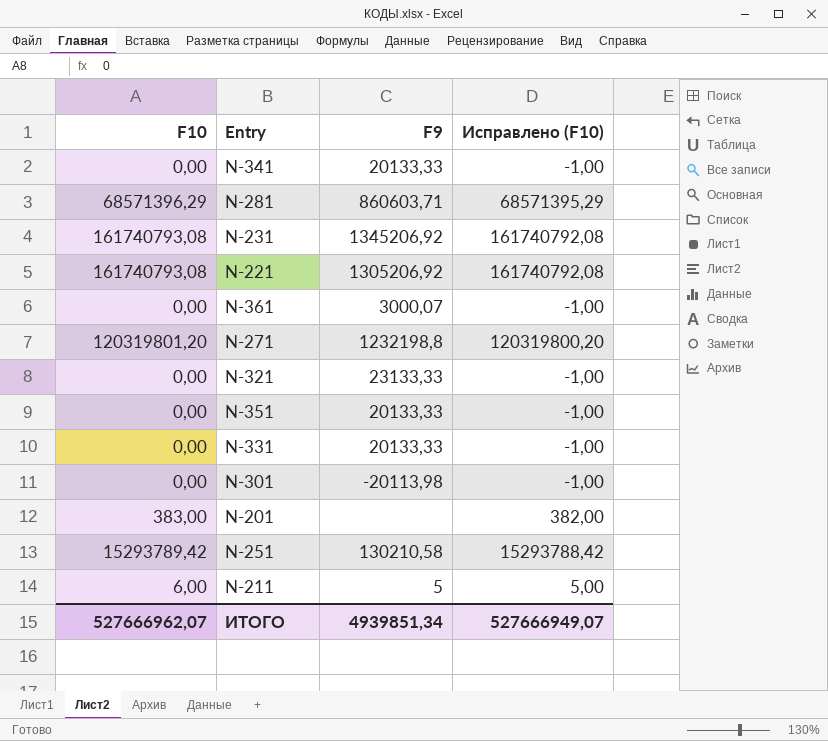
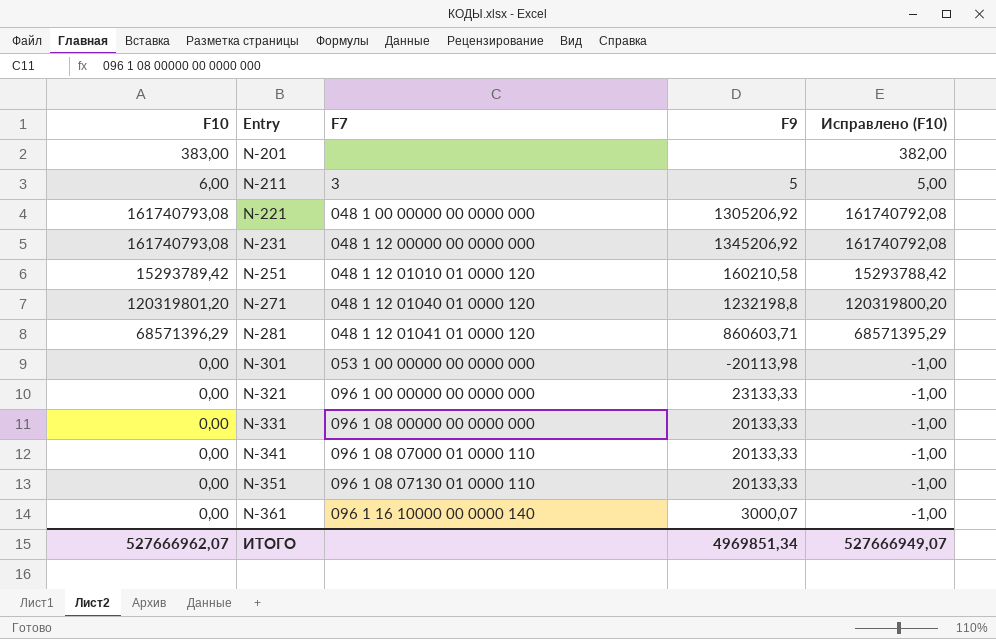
row order: none -> Entry ascending
column F7 | position: none -> 3
N-251 | F9: 130210,58 -> 160210,58
ИТОГО | F9: 4939851,34 -> 4969851,34

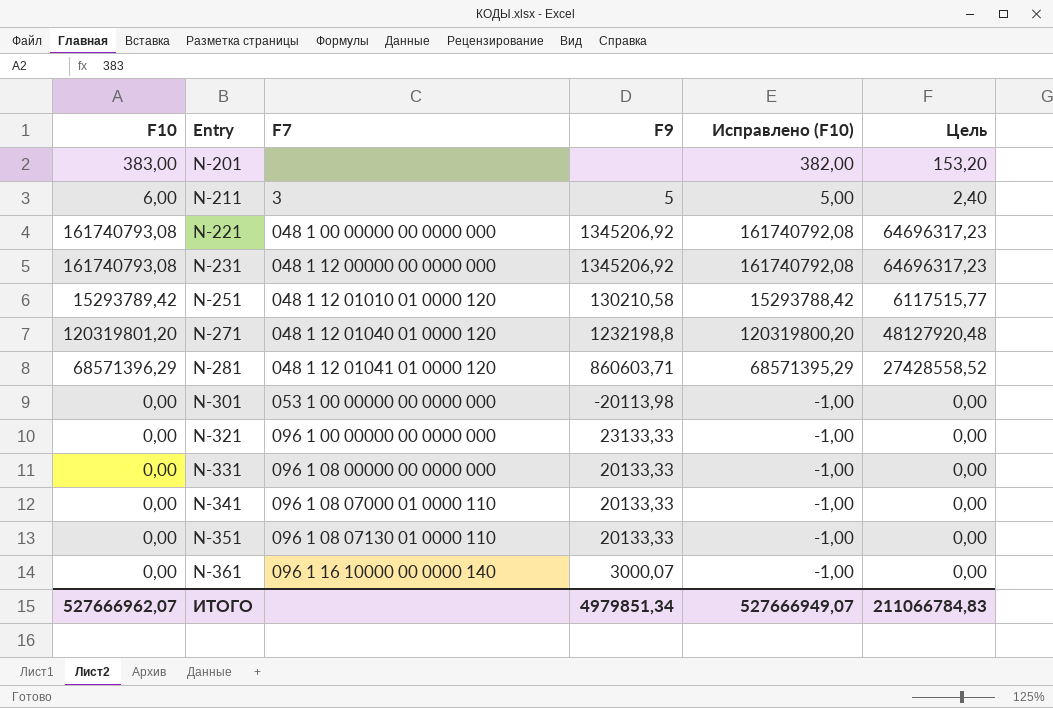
column Цель | formula: none -> [F10] * 0,4
N-221 | F9: 1305206,92 -> 1345206,92
N-251 | F9: 160210,58 -> 130210,58
ИТОГО | F9: 4969851,34 -> 4979851,34

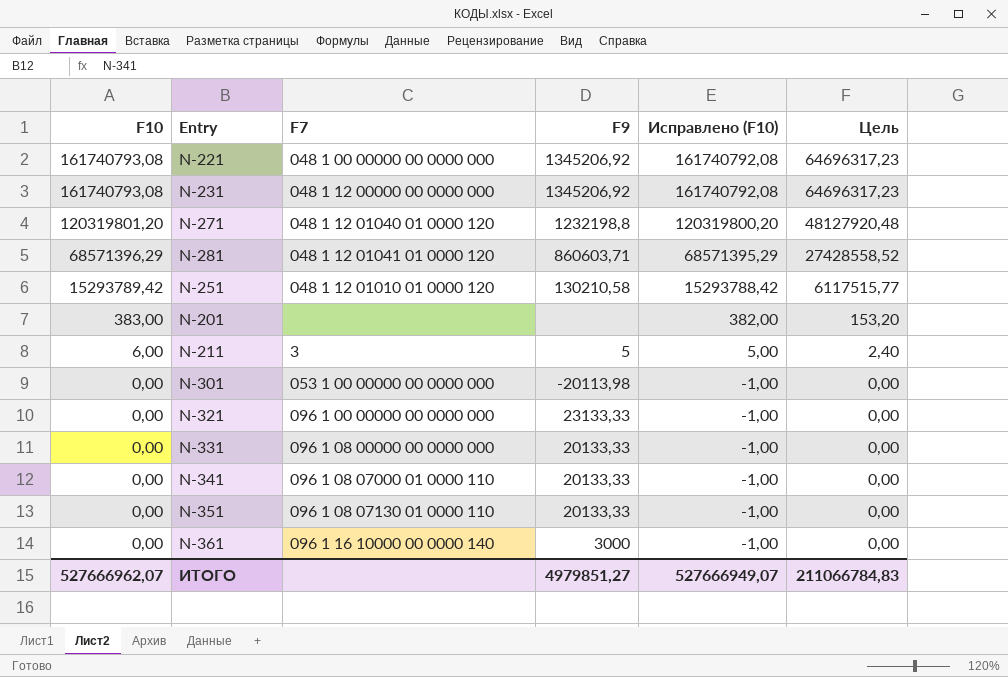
row order: Entry ascending -> F10 descending
N-361 | F9: 3000,07 -> 3000
ИТОГО | F9: 4979851,34 -> 4979851,27

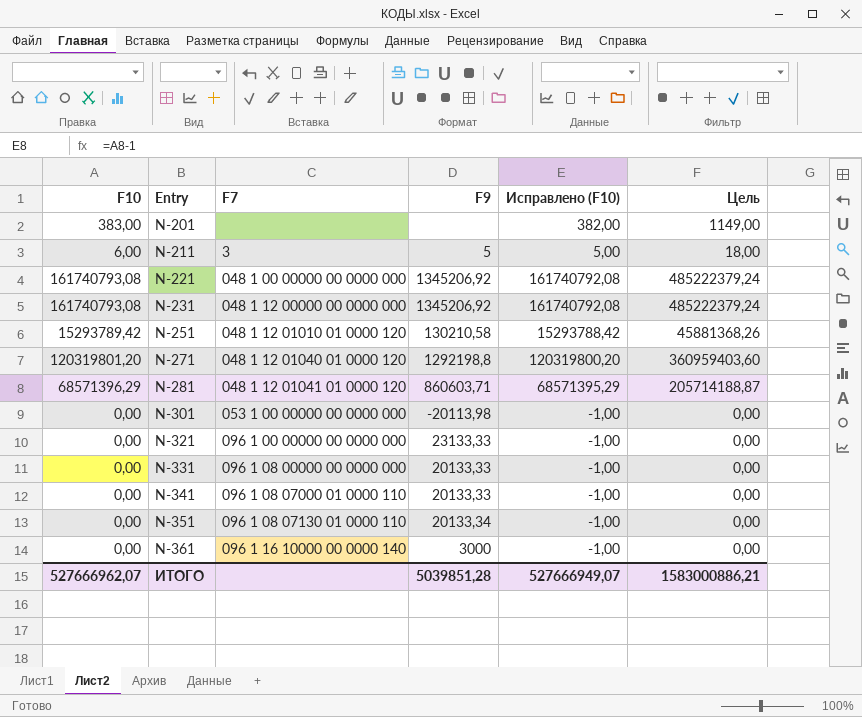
row order: F10 descending -> Entry ascending
column Цель | formula: [F10] * 0,4 -> [F10] * 3
N-271 | F9: 1232198,8 -> 1292198,8
N-351 | F9: 20133,33 -> 20133,34
ИТОГО | F9: 4979851,27 -> 5039851,28
ИТОГО | Цель: 211066784,83 -> 1583000886,21

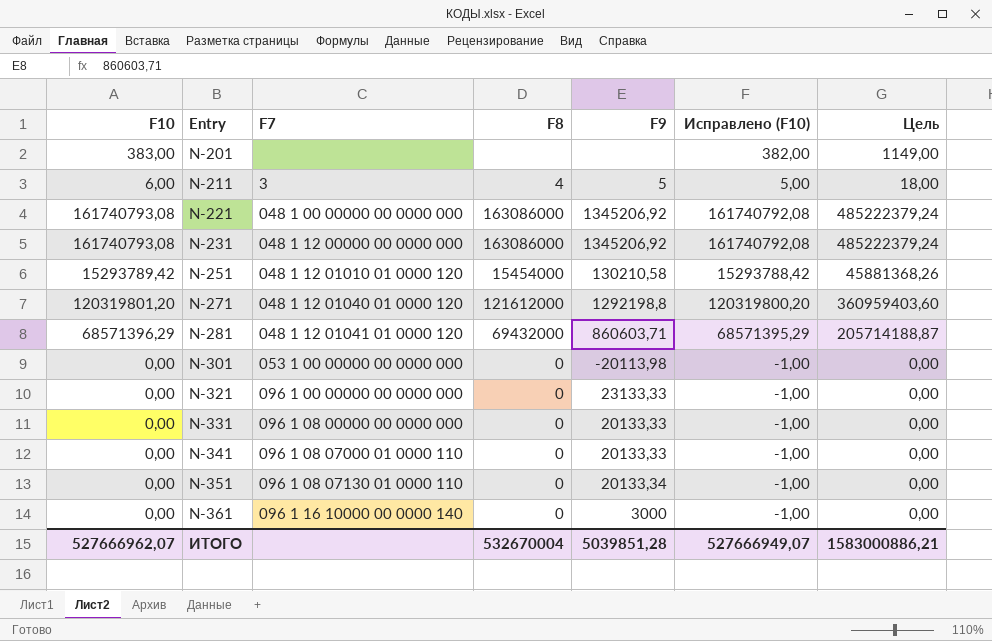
column F8 | position: none -> 4

